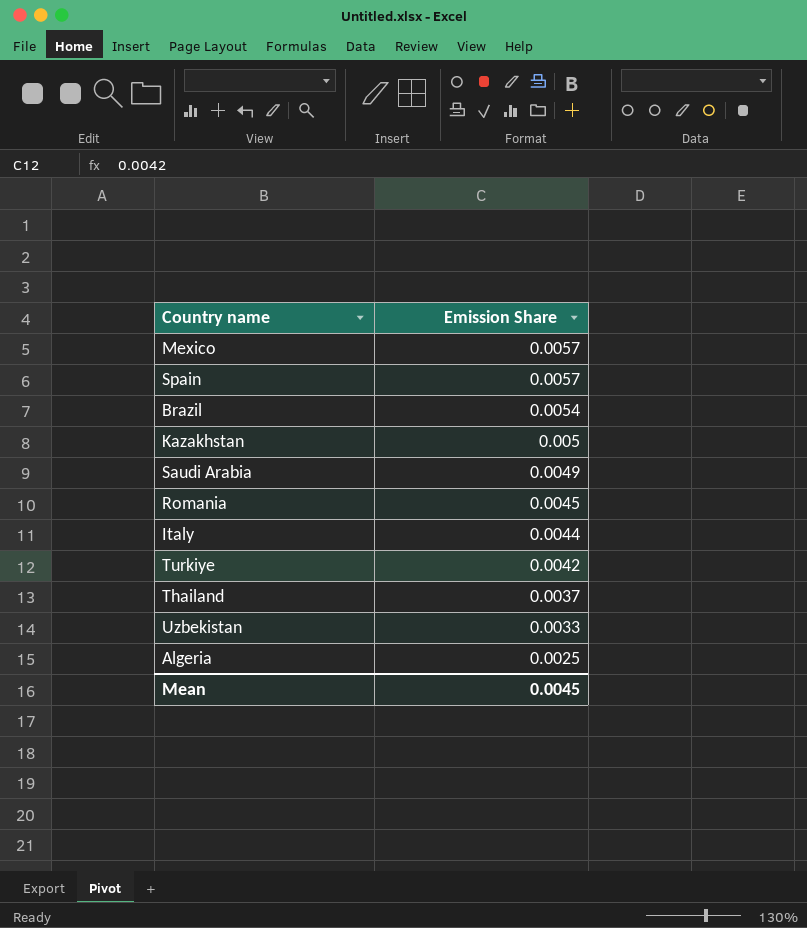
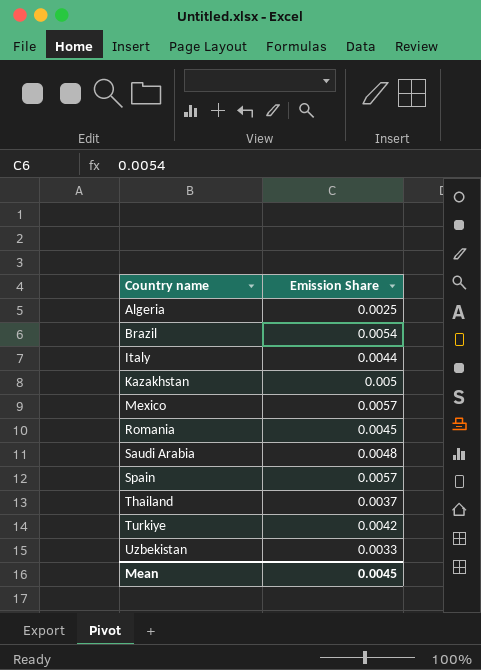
row order: Emission Share descending -> Country name ascending
Saudi Arabia | Emission Share: 0.0049 -> 0.0048

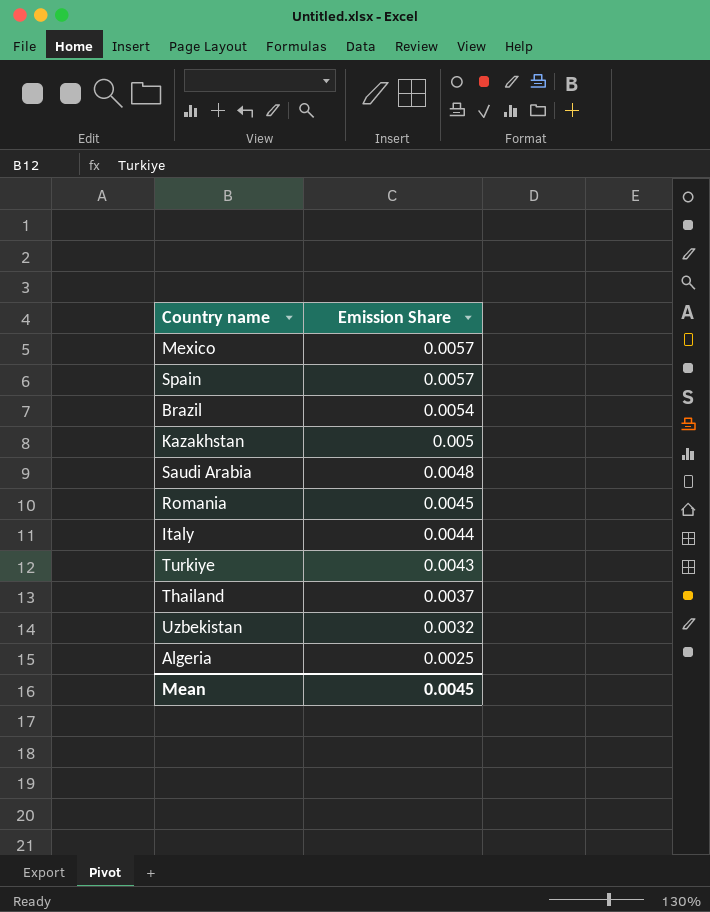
row order: Country name ascending -> Emission Share descending
Turkiye | Emission Share: 0.0042 -> 0.0043
Uzbekistan | Emission Share: 0.0033 -> 0.0032

